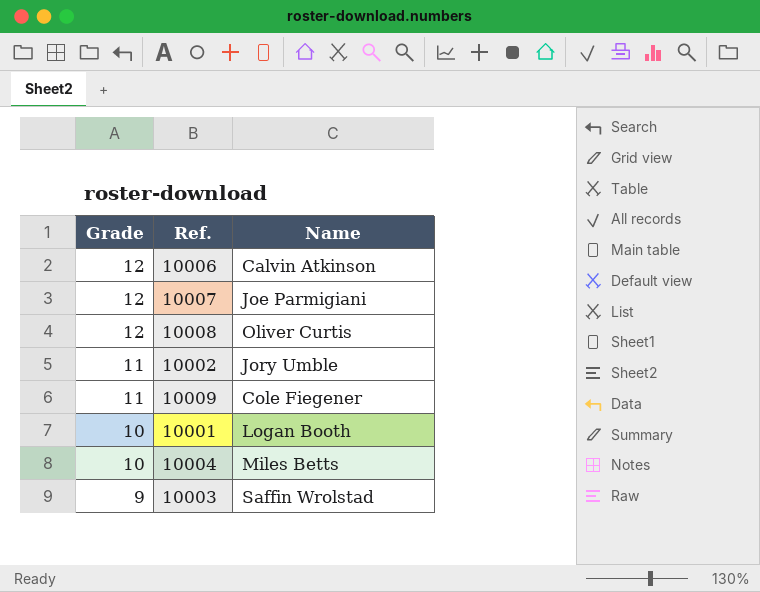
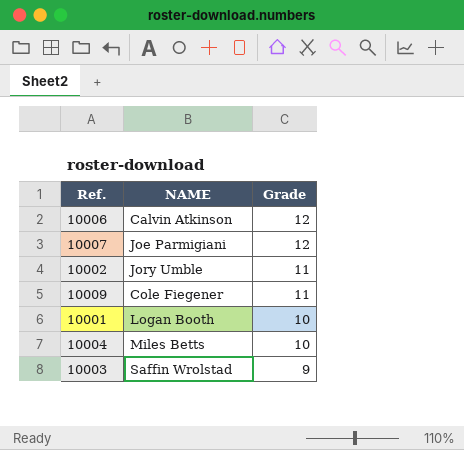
column name: Name -> NAME
column Grade | position: 1 -> 3
row 10008: 12 | Oliver Curtis -> none

